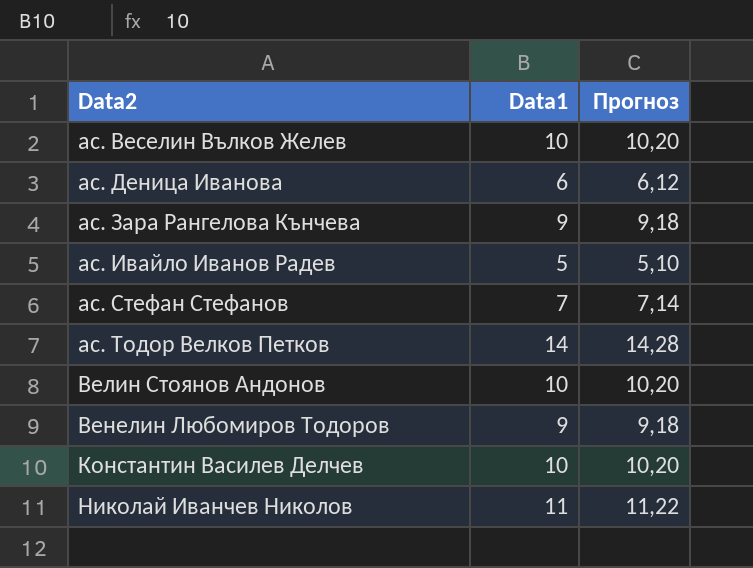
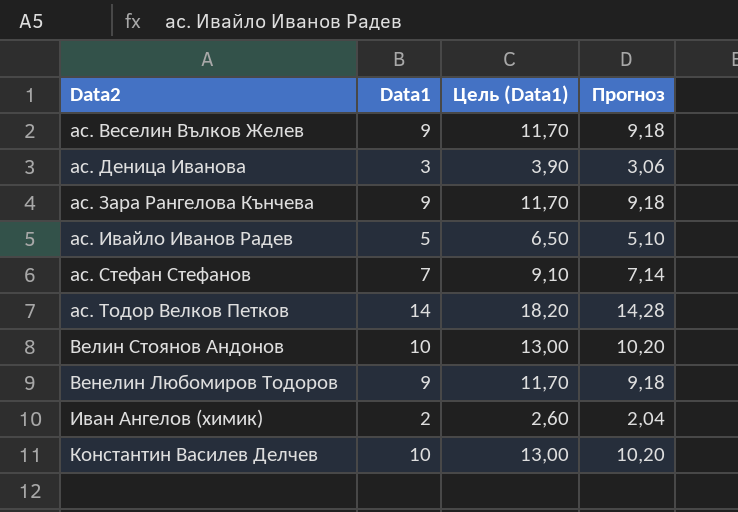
column Цель (Data1) | formula: none -> [Data1] * 1,3
row Николай Иванчев Николов: 11 | 11,22 -> none
ас. Веселин Вълков Желев | Data1: 10 -> 9
ас. Веселин Вълков Желев | Прогноз: 10,20 -> 9,18
ас. Деница Иванова | Data1: 6 -> 3
ас. Деница Иванова | Прогноз: 6,12 -> 3,06
row Иван Ангелов (химик): none -> 2 | 2,60 | 2,04

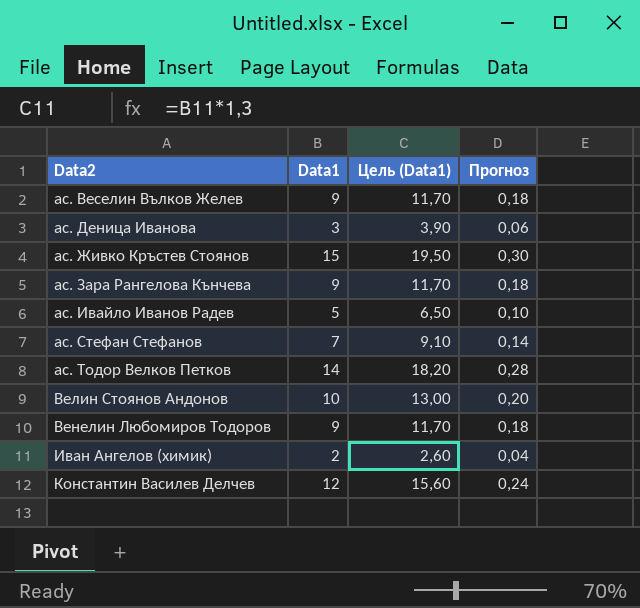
column Прогноз | formula: [Data1] * 1,02 -> [Data1] * 0,02
row ас. Живко Кръстев Стоянов: none -> 15 | 19,50 | 0,30
Константин Василев Делчев | Data1: 10 -> 12
Константин Василев Делчев | Цель (Data1): 13,00 -> 15,60

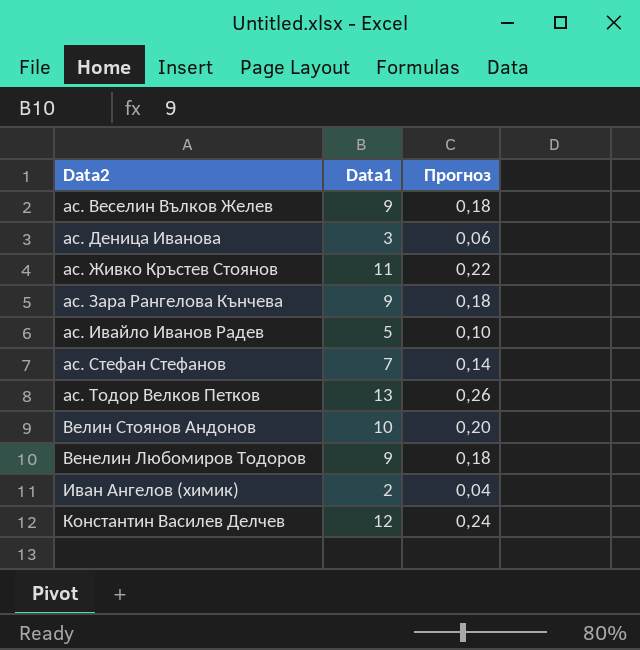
column Цель (Data1) | formula: [Data1] * 1,3 -> none
ас. Живко Кръстев Стоянов | Data1: 15 -> 11
ас. Живко Кръстев Стоянов | Прогноз: 0,30 -> 0,22
ас. Тодор Велков Петков | Data1: 14 -> 13
ас. Тодор Велков Петков | Прогноз: 0,28 -> 0,26

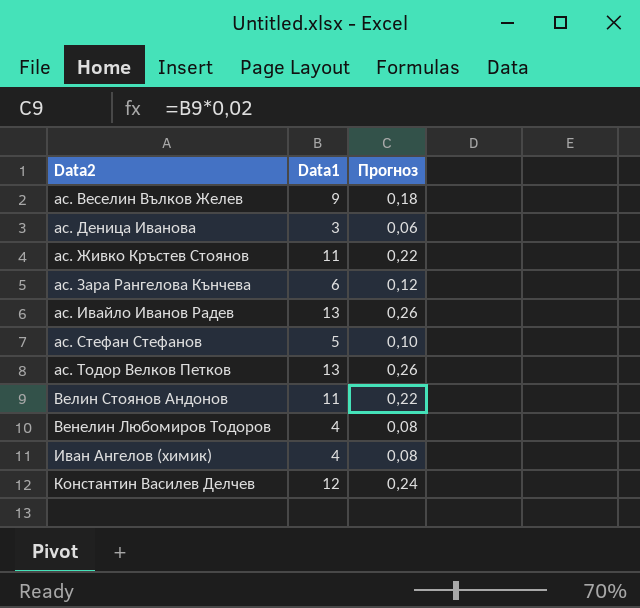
ас. Зара Рангелова Кънчева | Data1: 9 -> 6
ас. Зара Рангелова Кънчева | Прогноз: 0,18 -> 0,12
ас. Ивайло Иванов Радев | Data1: 5 -> 13
ас. Ивайло Иванов Радев | Прогноз: 0,10 -> 0,26
ас. Стефан Стефанов | Data1: 7 -> 5
ас. Стефан Стефанов | Прогноз: 0,14 -> 0,10
Велин Стоянов Андонов | Data1: 10 -> 11
Велин Стоянов Андонов | Прогноз: 0,20 -> 0,22
Венелин Любомиров Тодоров | Data1: 9 -> 4
Венелин Любомиров Тодоров | Прогноз: 0,18 -> 0,08
Иван Ангелов (химик) | Data1: 2 -> 4
Иван Ангелов (химик) | Прогноз: 0,04 -> 0,08

